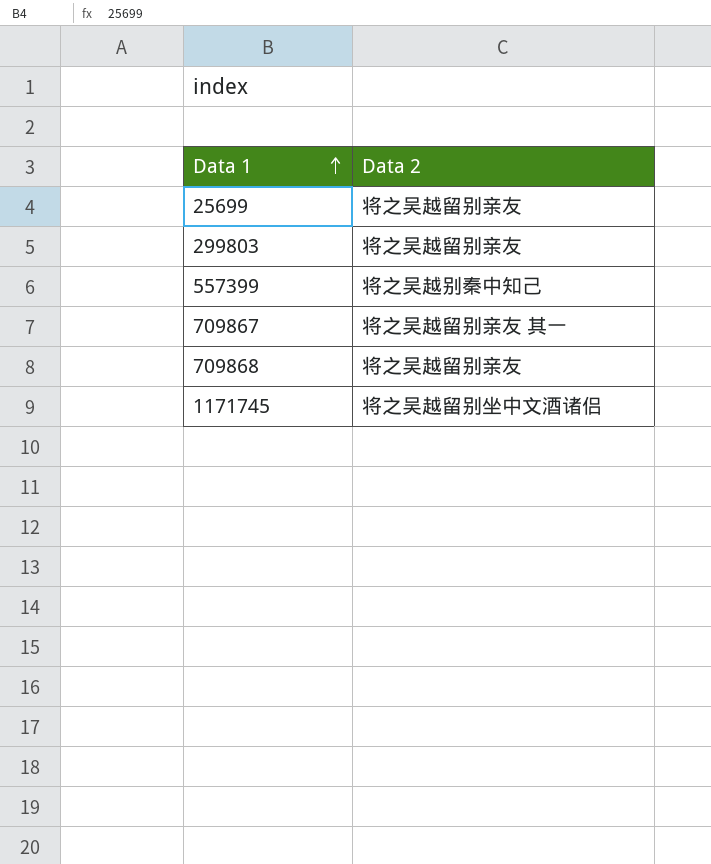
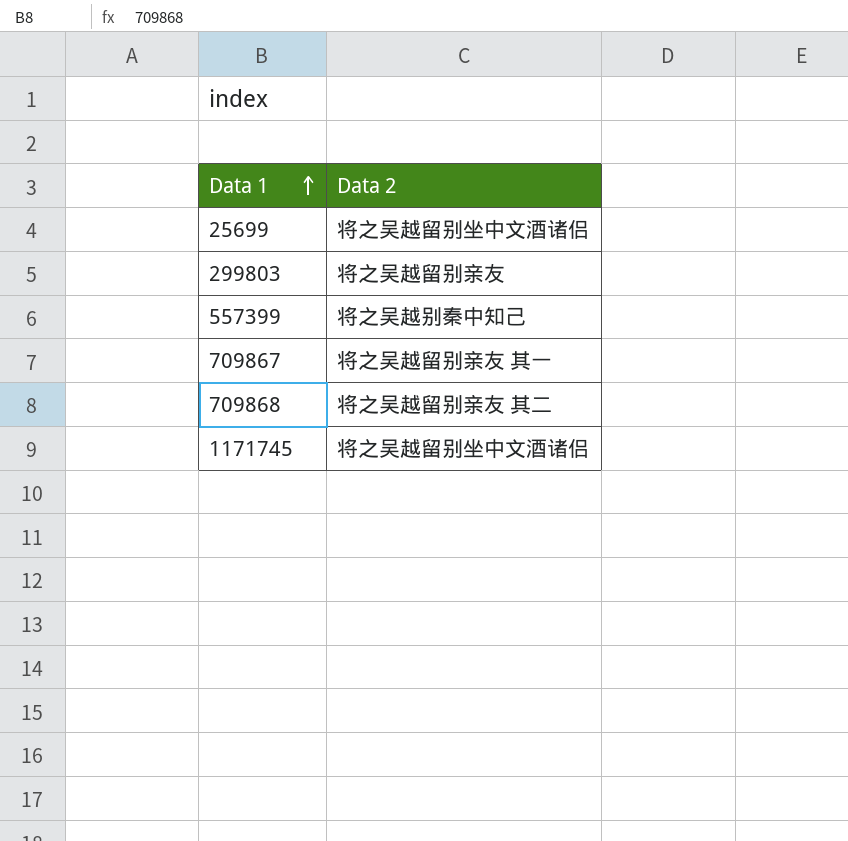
25699 | Data 2: 将之吴越留别亲友 -> 将之吴越留别坐中文酒诸侣
709868 | Data 2: 将之吴越留别亲友 -> 将之吴越留别亲友 其二

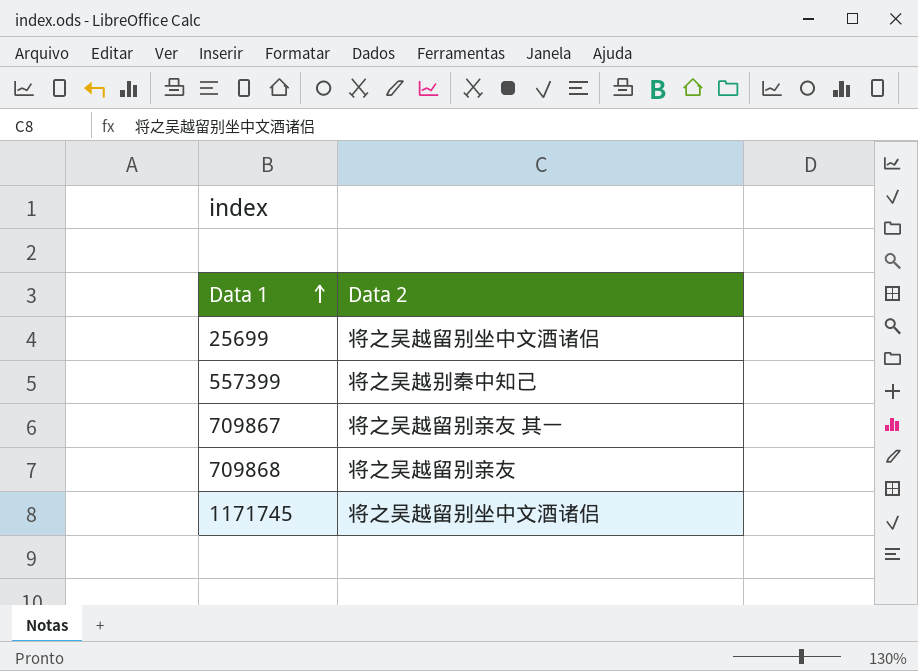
row 299803: 将之吴越留别亲友 -> none
709868 | Data 2: 将之吴越留别亲友 其二 -> 将之吴越留别亲友

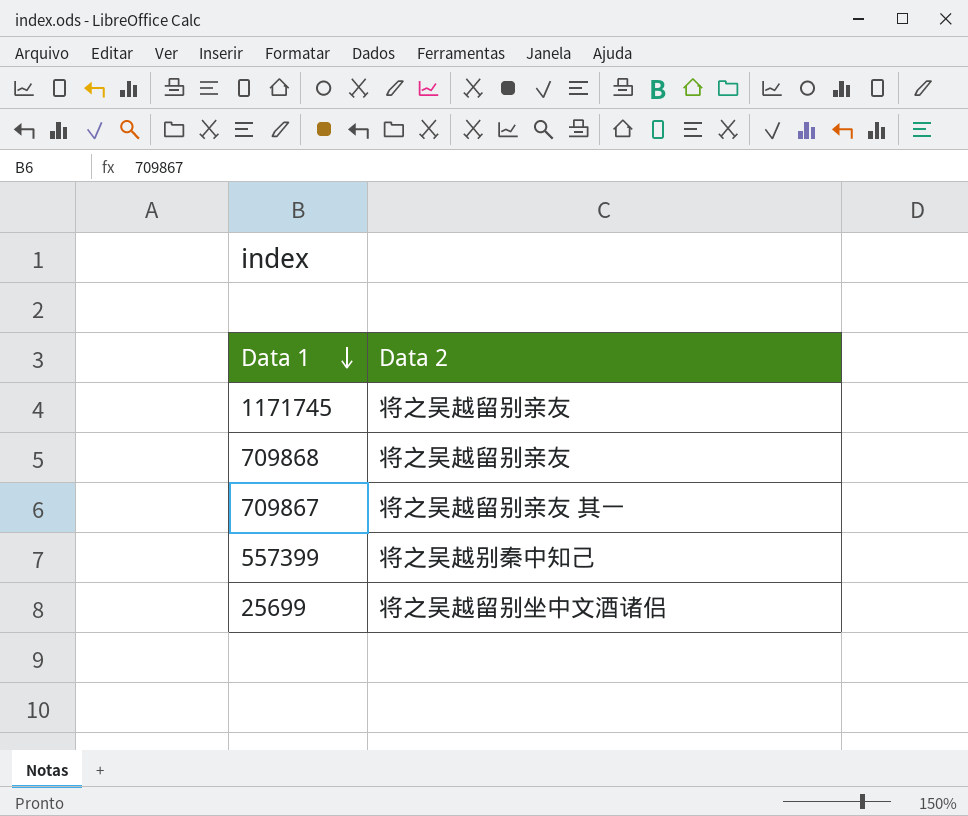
row order: Data 1 ascending -> Data 1 descending
1171745 | Data 2: 将之吴越留别坐中文酒诸侣 -> 将之吴越留别亲友

